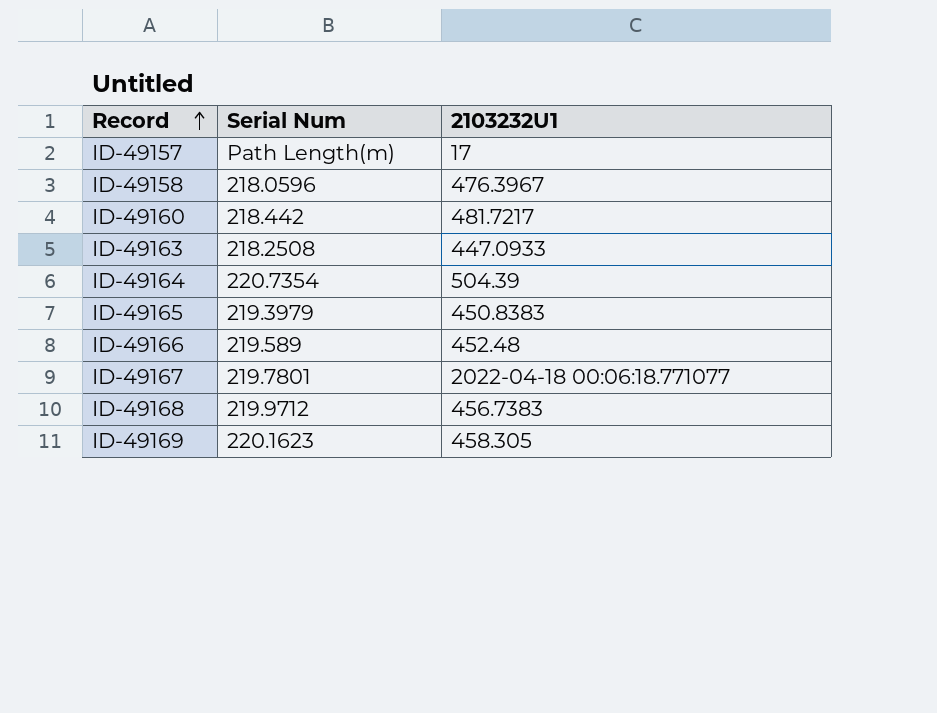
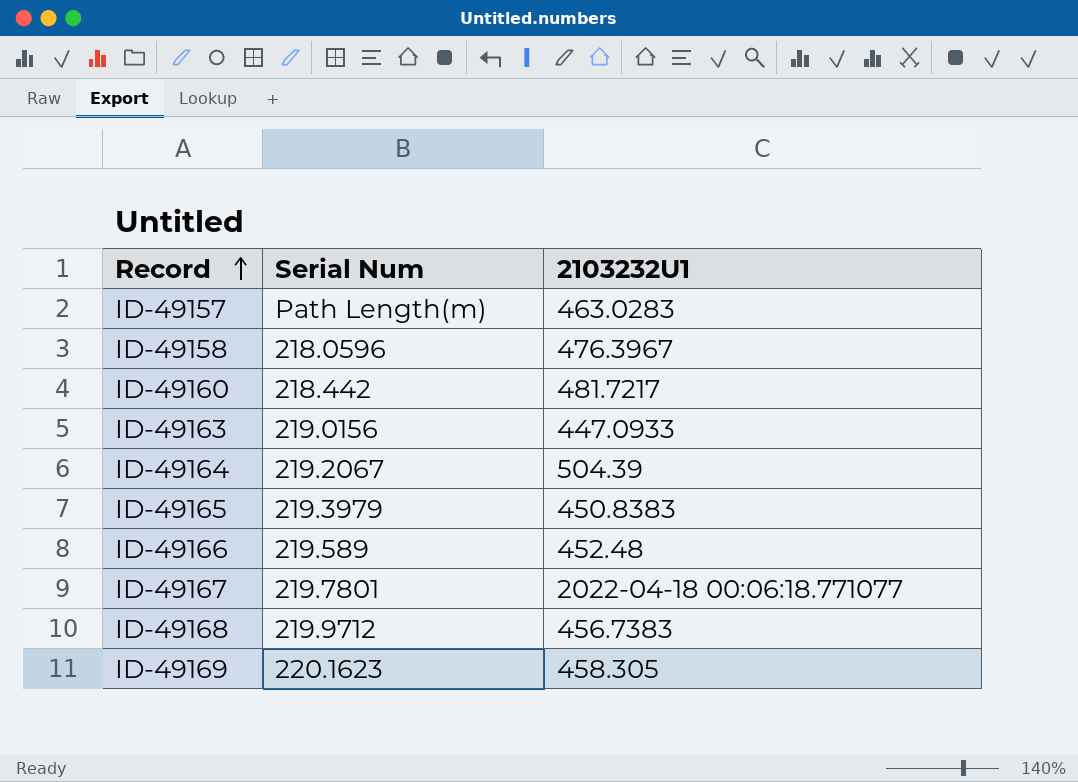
ID-49157 | 2103232U1: 17 -> 463.0283
ID-49163 | Serial Num: 218.2508 -> 219.0156
ID-49164 | Serial Num: 220.7354 -> 219.2067

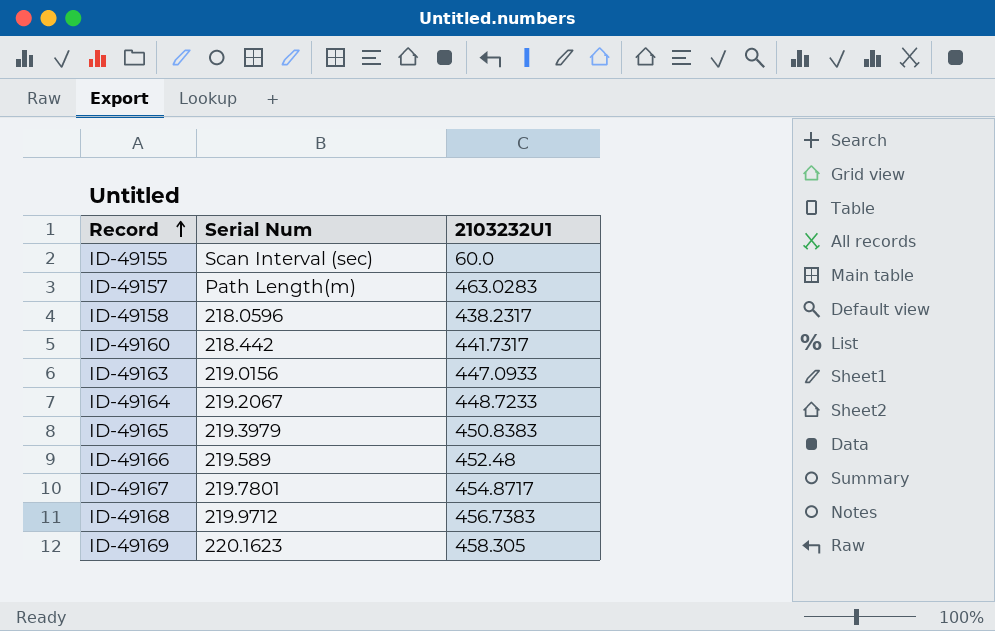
row ID-49155: none -> Scan Interval (sec) | 60.0
ID-49158 | 2103232U1: 476.3967 -> 438.2317
ID-49160 | 2103232U1: 481.7217 -> 441.7317
ID-49164 | 2103232U1: 504.39 -> 448.7233
ID-49167 | 2103232U1: 2022-04-18 00:06:18.771077 -> 454.8717

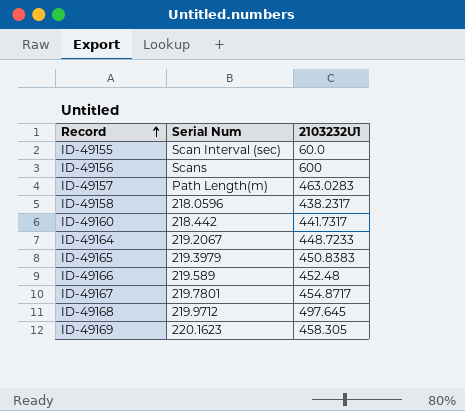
row ID-49163: 219.0156 | 447.0933 -> none
row ID-49156: none -> Scans | 600
ID-49168 | 2103232U1: 456.7383 -> 497.645

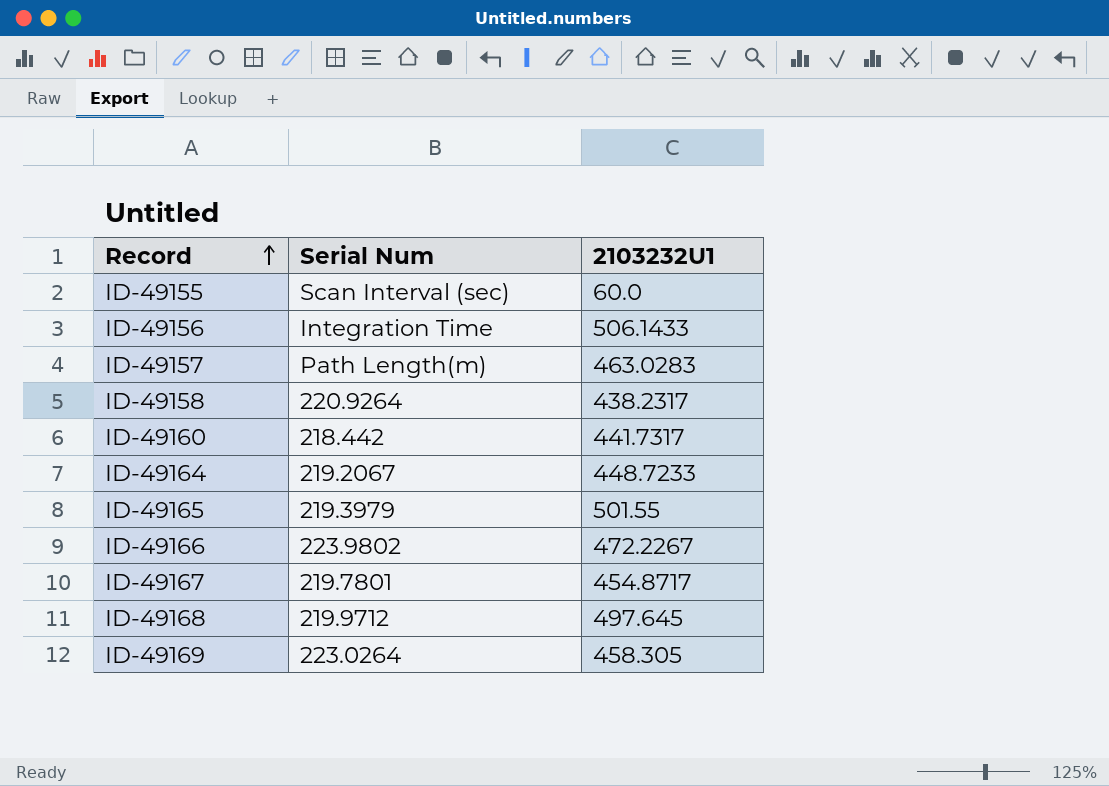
ID-49156 | Serial Num: Scans -> Integration Time
ID-49156 | 2103232U1: 600 -> 506.1433
ID-49158 | Serial Num: 218.0596 -> 220.9264
ID-49165 | 2103232U1: 450.8383 -> 501.55
ID-49166 | Serial Num: 219.589 -> 223.9802
ID-49166 | 2103232U1: 452.48 -> 472.2267
ID-49169 | Serial Num: 220.1623 -> 223.0264

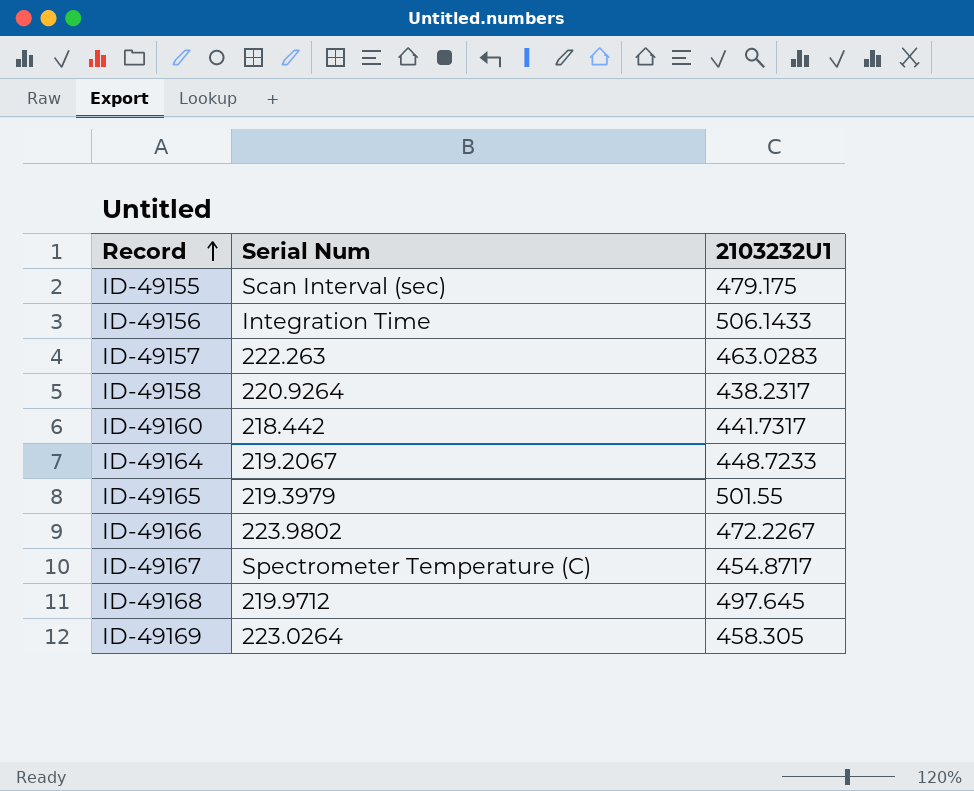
ID-49155 | 2103232U1: 60.0 -> 479.175
ID-49157 | Serial Num: Path Length(m) -> 222.263
ID-49167 | Serial Num: 219.7801 -> Spectrometer Temperature (C)

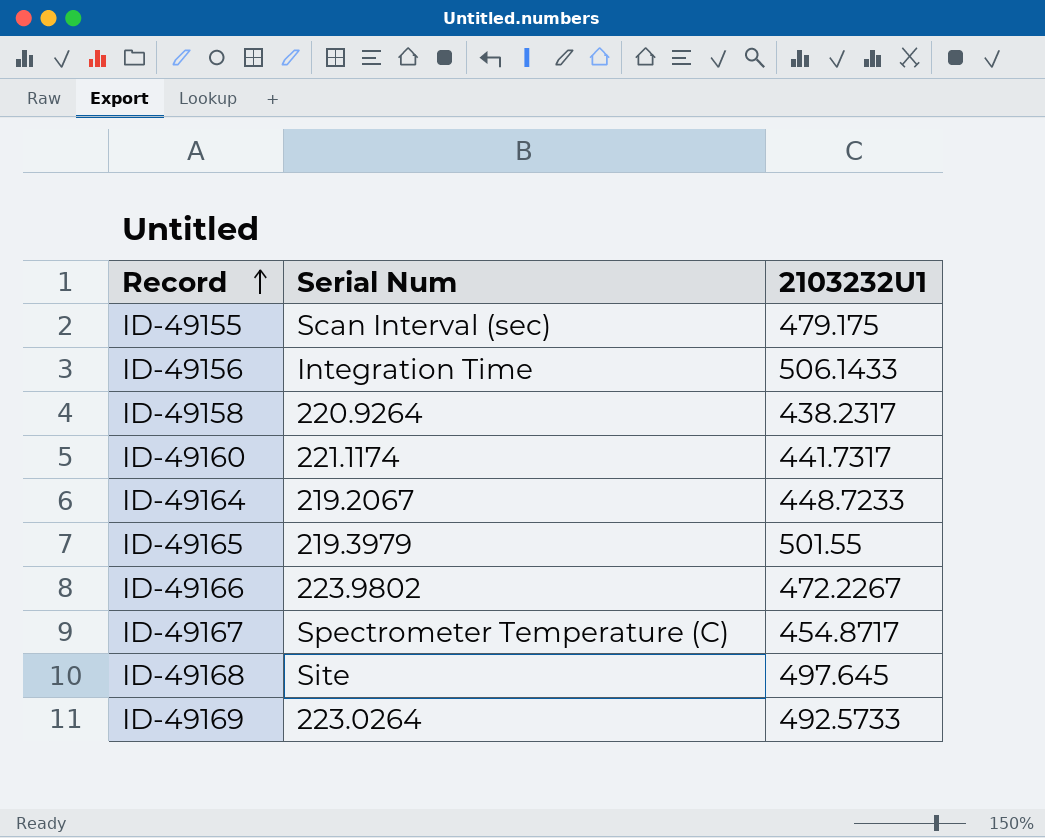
row ID-49157: 222.263 | 463.0283 -> none
ID-49160 | Serial Num: 218.442 -> 221.1174
ID-49168 | Serial Num: 219.9712 -> Site
ID-49169 | 2103232U1: 458.305 -> 492.5733

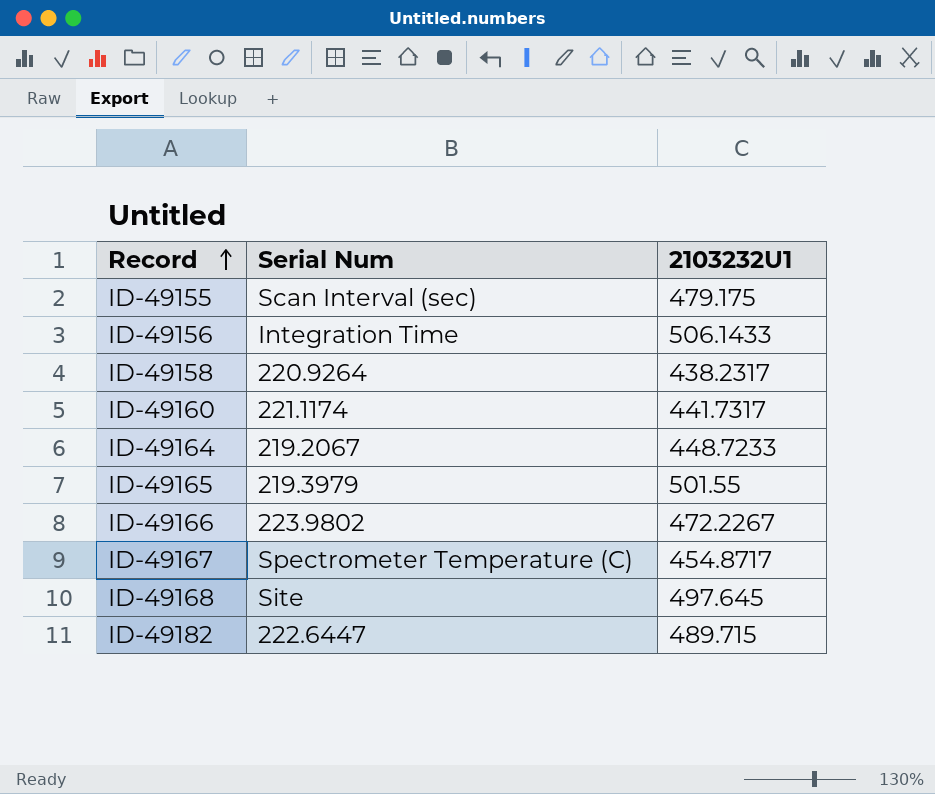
row ID-49169: 223.0264 | 492.5733 -> none
row ID-49182: none -> 222.6447 | 489.715

